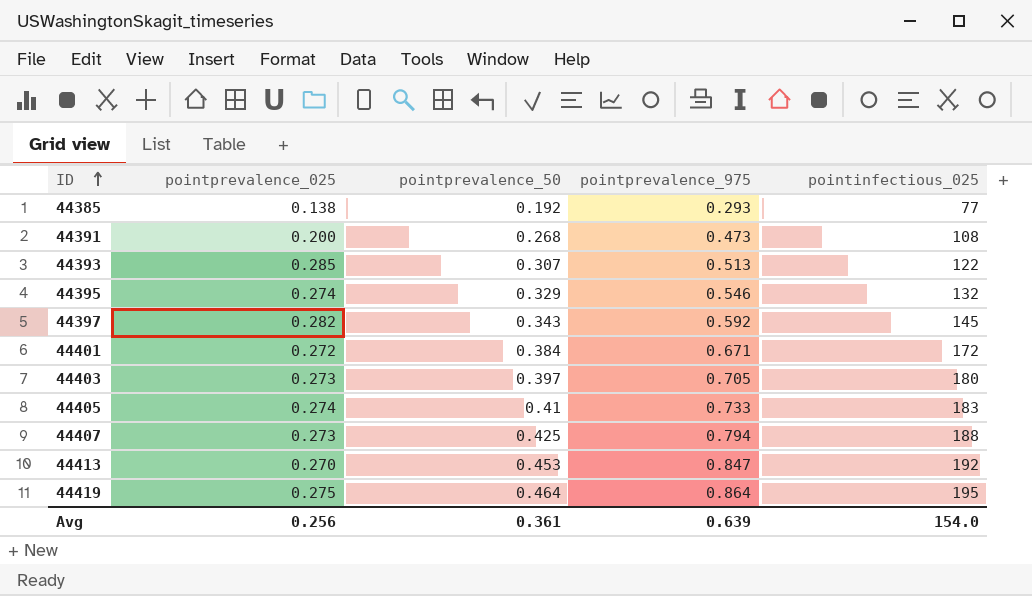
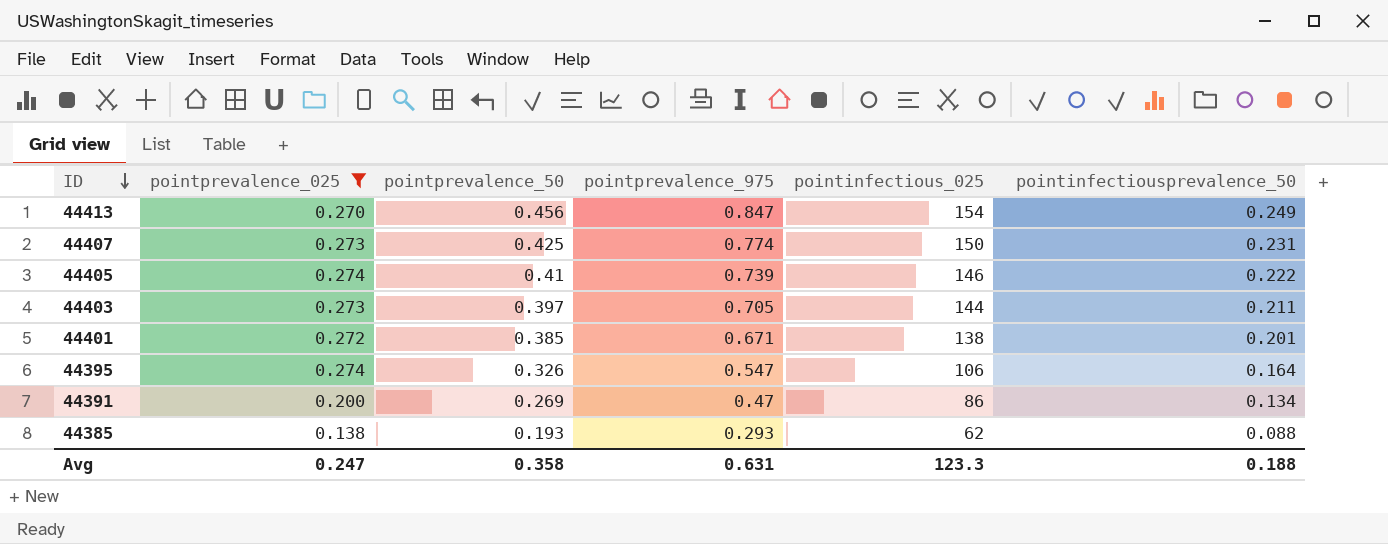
filter: none -> pointprevalence_025 <= 0.274
row order: ID ascending -> ID descending
column pointinfectiousprevalence_50 | position: none -> 6
44413 | pointprevalence_50: 0.453 -> 0.456
44413 | pointinfectious_025: 192 -> 154
44407 | pointprevalence_975: 0.794 -> 0.774
44407 | pointinfectious_025: 188 -> 150
44405 | pointprevalence_975: 0.733 -> 0.739
44405 | pointinfectious_025: 183 -> 146
44403 | pointinfectious_025: 180 -> 144
44401 | pointprevalence_50: 0.384 -> 0.385
44401 | pointinfectious_025: 172 -> 138
44395 | pointprevalence_50: 0.329 -> 0.326
44395 | pointprevalence_975: 0.546 -> 0.547
44395 | pointinfectious_025: 132 -> 106
44391 | pointprevalence_50: 0.268 -> 0.269
44391 | pointprevalence_975: 0.473 -> 0.47
44391 | pointinfectious_025: 108 -> 86
44385 | pointprevalence_50: 0.192 -> 0.193
44385 | pointinfectious_025: 77 -> 62
Avg | pointprevalence_025: 0.256 -> 0.247
Avg | pointprevalence_50: 0.361 -> 0.358
Avg | pointprevalence_975: 0.639 -> 0.631
Avg | pointinfectious_025: 154.0 -> 123.3

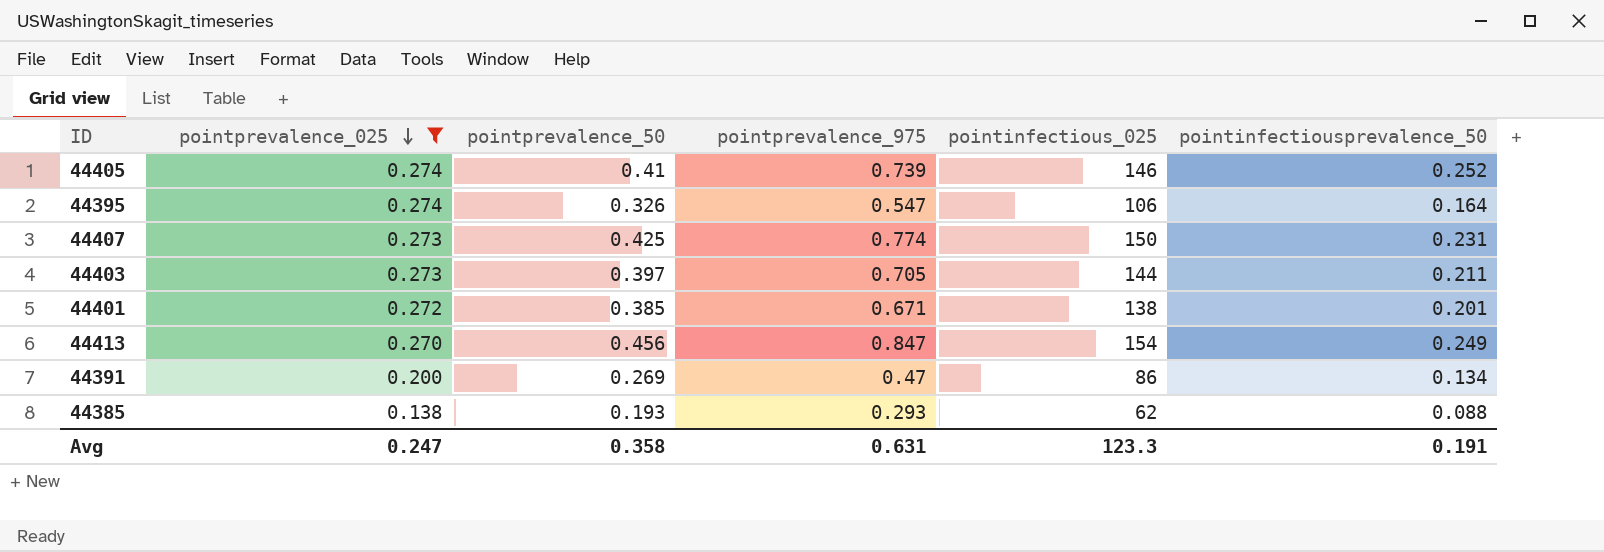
row order: ID descending -> pointprevalence_025 descending
44405 | pointinfectiousprevalence_50: 0.222 -> 0.252
Avg | pointinfectiousprevalence_50: 0.188 -> 0.191

